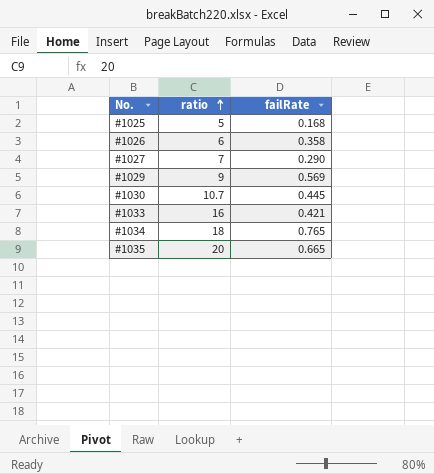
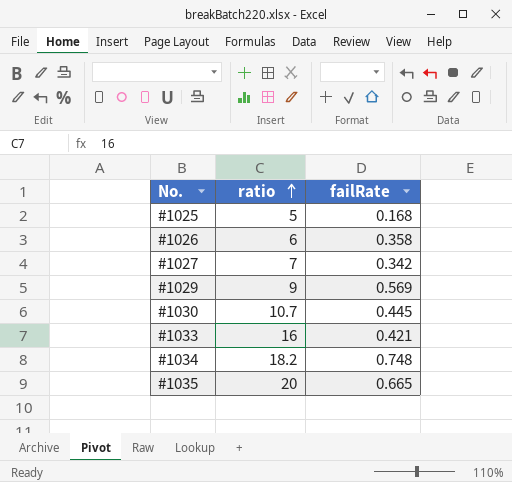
#1027 | failRate: 0.290 -> 0.342
#1034 | ratio: 18 -> 18.2
#1034 | failRate: 0.765 -> 0.748

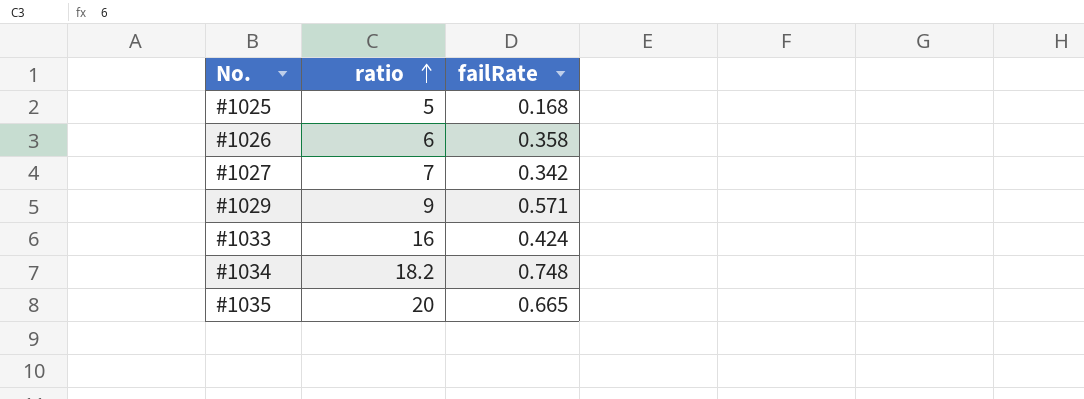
row #1030: 10.7 | 0.445 -> none
#1029 | failRate: 0.569 -> 0.571
#1033 | failRate: 0.421 -> 0.424

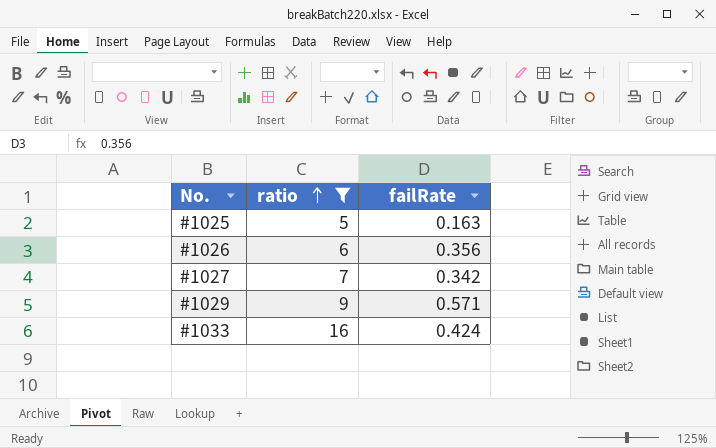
filter: none -> ratio <= 16
#1025 | failRate: 0.168 -> 0.163
#1026 | failRate: 0.358 -> 0.356

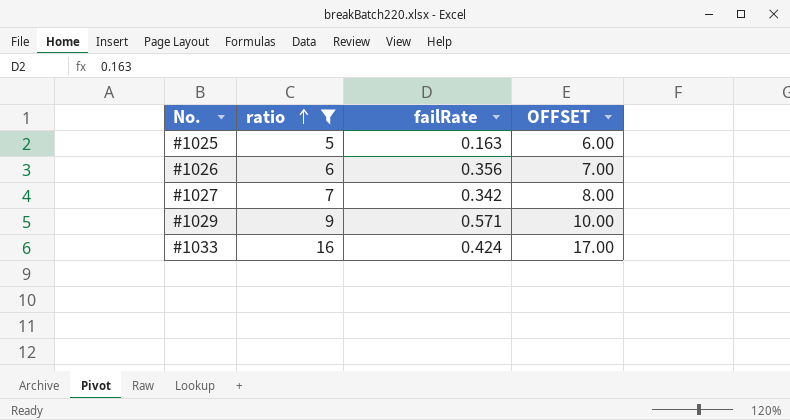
column OFFSET | formula: none -> [ratio] + 1

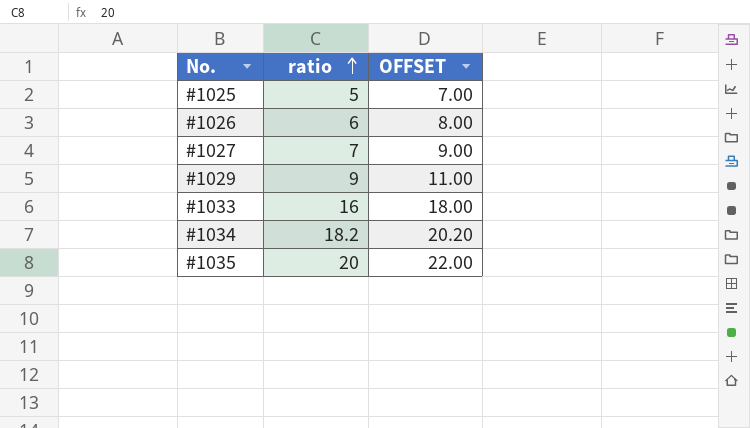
filter: ratio <= 16 -> none
column failRate | position: 3 -> none
column OFFSET | formula: [ratio] + 1 -> [ratio] + 2

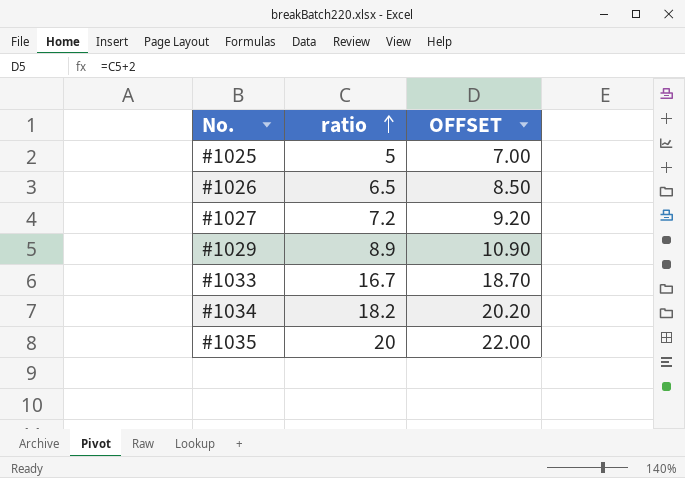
#1026 | ratio: 6 -> 6.5
#1026 | OFFSET: 8.00 -> 8.50
#1027 | ratio: 7 -> 7.2
#1027 | OFFSET: 9.00 -> 9.20
#1029 | ratio: 9 -> 8.9
#1029 | OFFSET: 11.00 -> 10.90
#1033 | ratio: 16 -> 16.7
#1033 | OFFSET: 18.00 -> 18.70

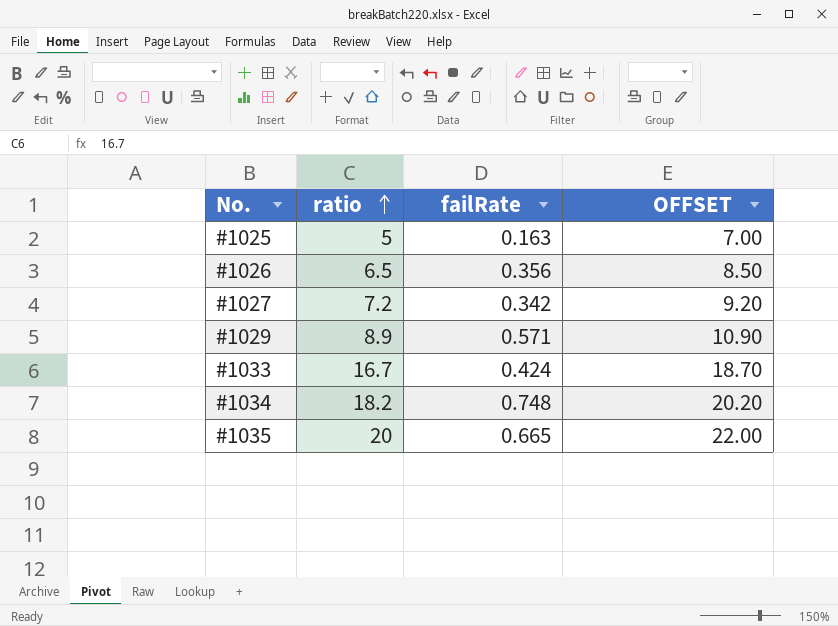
column failRate | position: none -> 3

